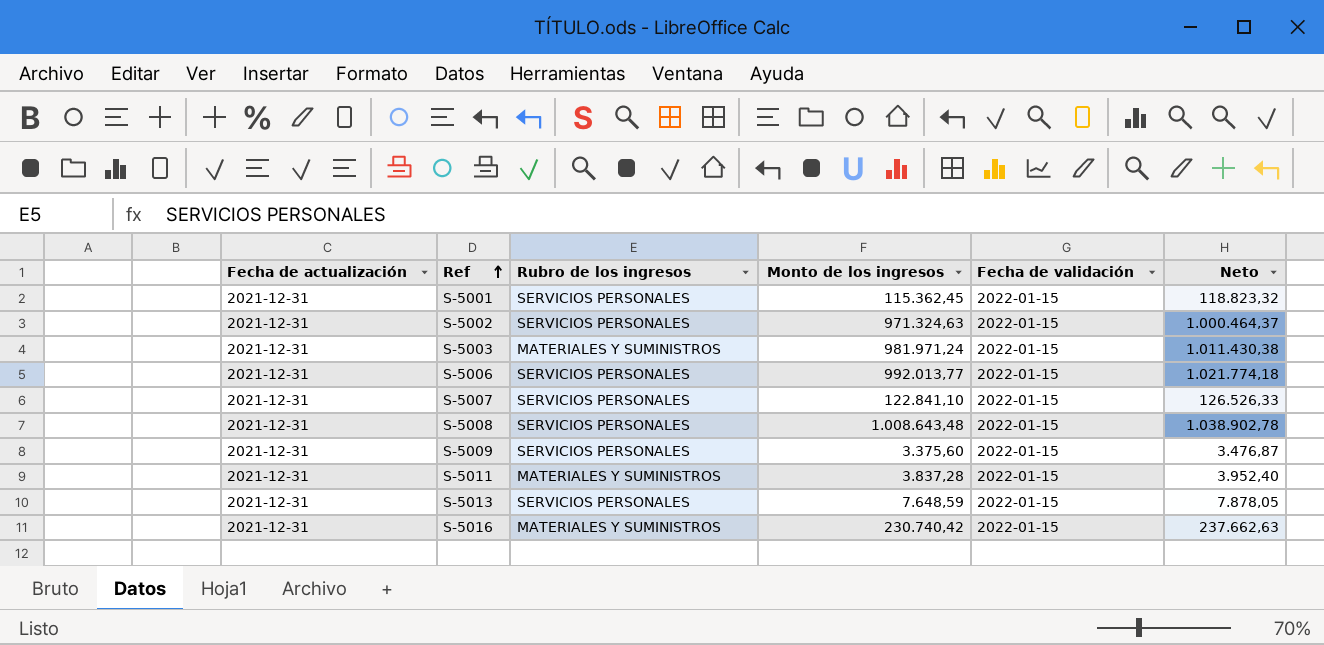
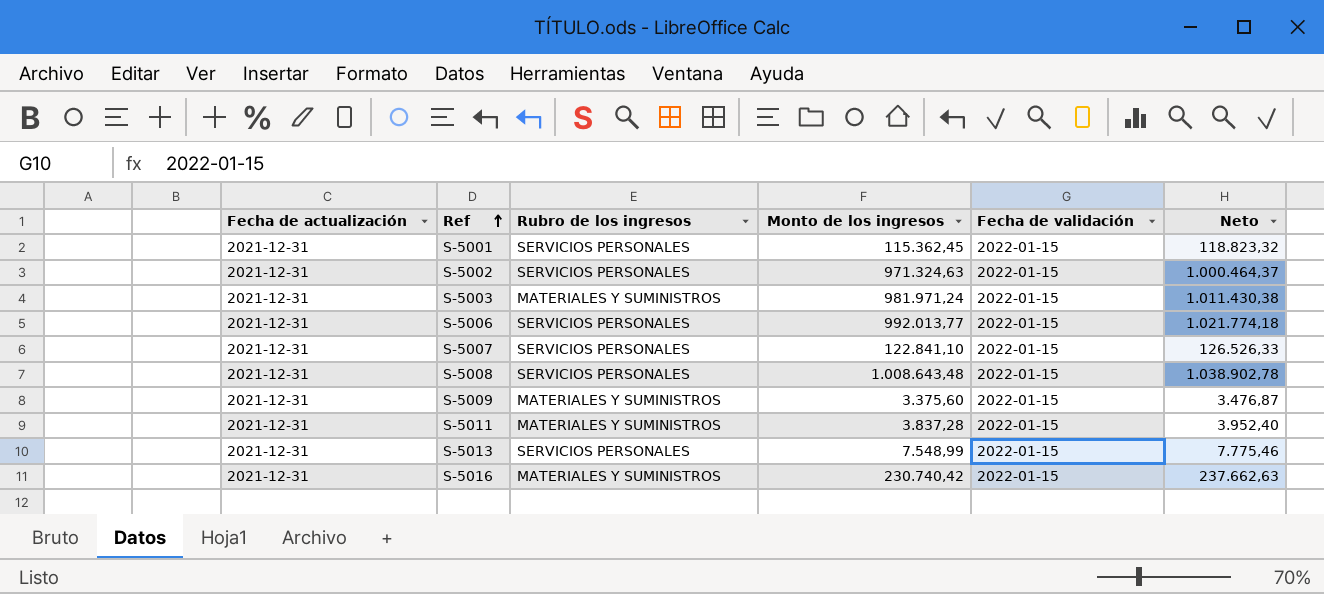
S-5009 | Rubro de los ingresos: SERVICIOS PERSONALES -> MATERIALES Y SUMINISTROS
S-5013 | Monto de los ingresos: 7.648,59 -> 7.548,99
S-5013 | Neto: 7.878,05 -> 7.775,46

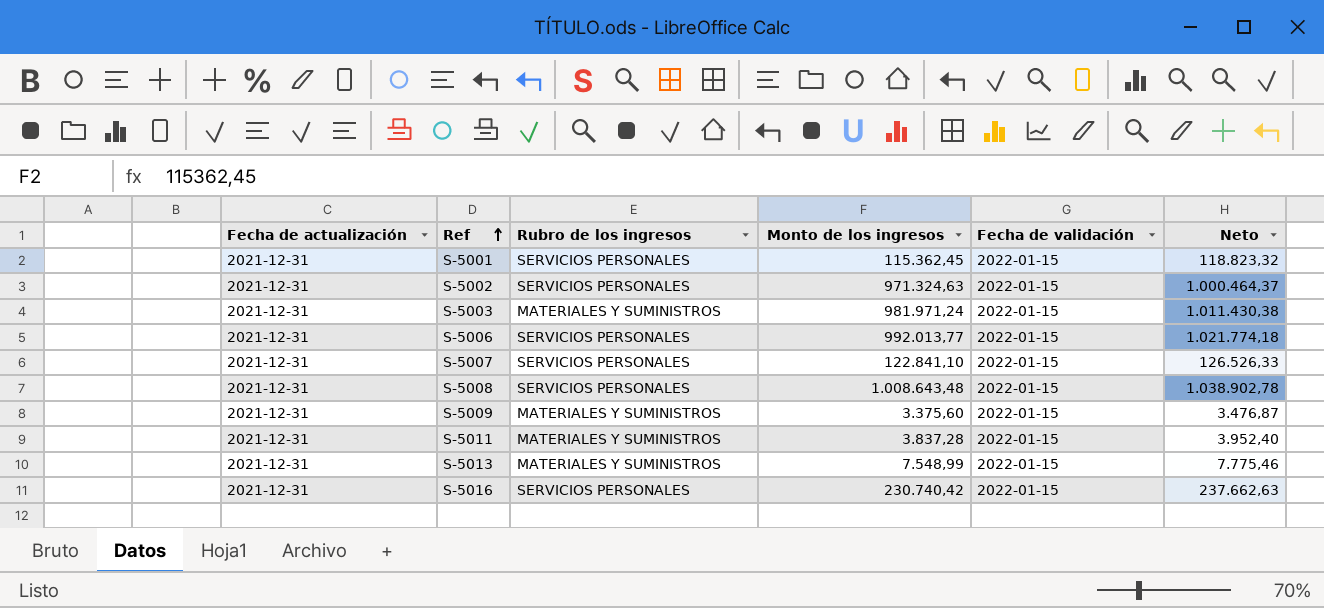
S-5013 | Rubro de los ingresos: SERVICIOS PERSONALES -> MATERIALES Y SUMINISTROS
S-5016 | Rubro de los ingresos: MATERIALES Y SUMINISTROS -> SERVICIOS PERSONALES

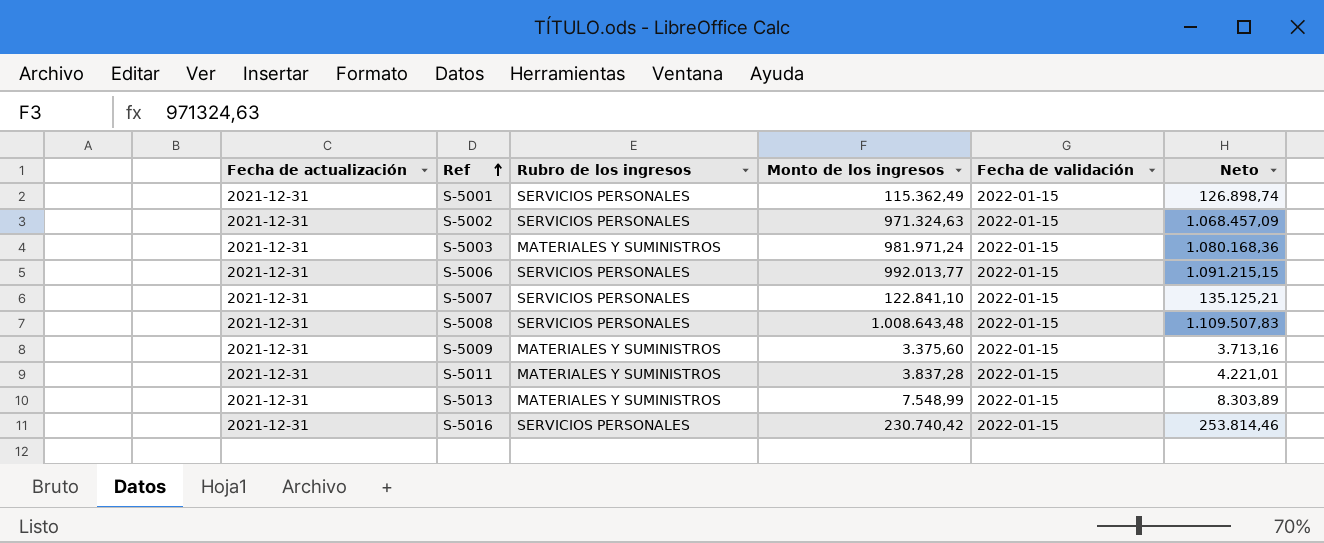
column Neto | formula: [Monto de los ingresos] * 1,03 -> [Monto de los ingresos] * 1,1
S-5001 | Monto de los ingresos: 115.362,45 -> 115.362,49

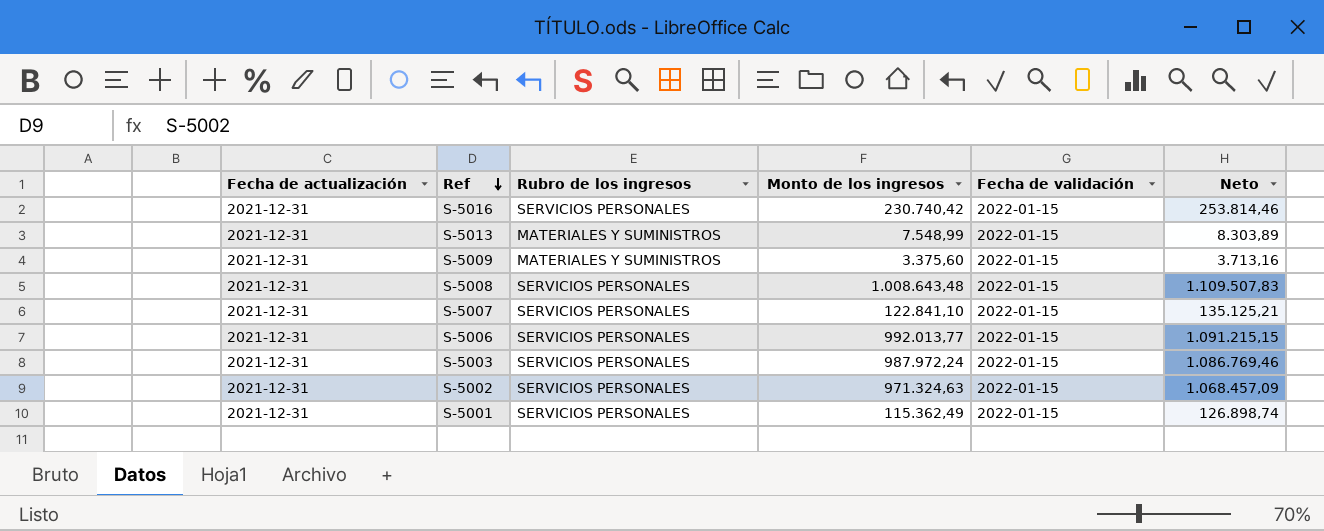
row order: Ref ascending -> Ref descending
row S-5011: 2021-12-31 | MATERIALES Y SUMINISTROS | 3.837,28 | 2022-01-15 | 4.221,01 -> none
S-5003 | Rubro de los ingresos: MATERIALES Y SUMINISTROS -> SERVICIOS PERSONALES
S-5003 | Monto de los ingresos: 981.971,24 -> 987.972,24
S-5003 | Neto: 1.080.168,36 -> 1.086.769,46

